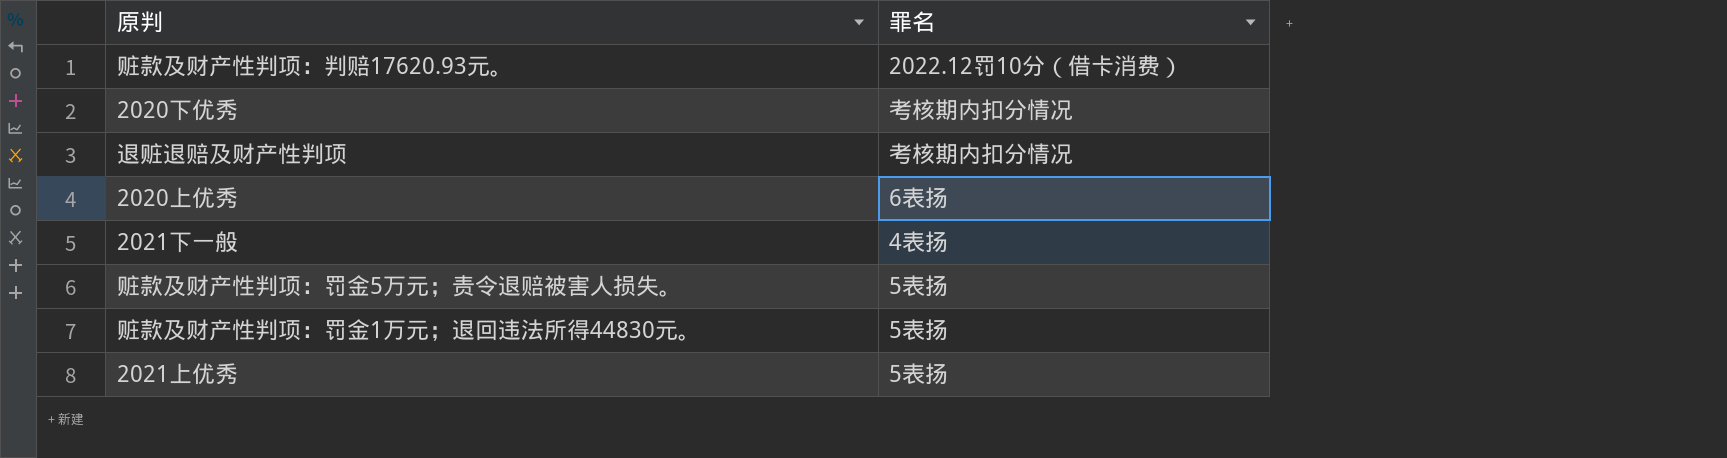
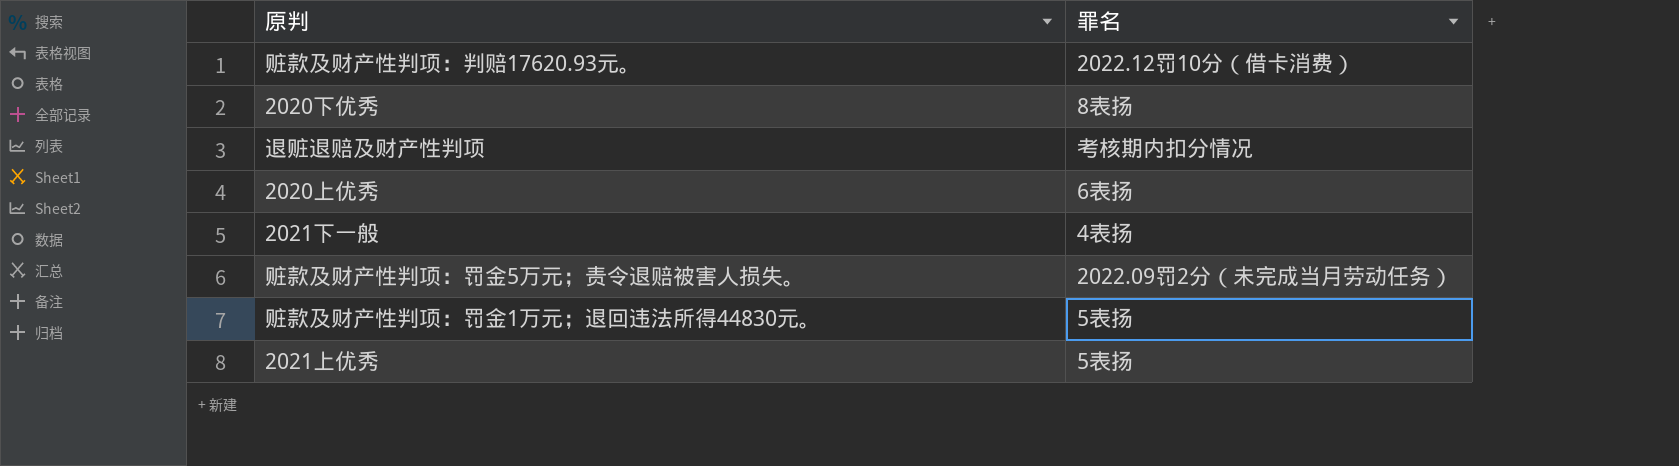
2020下优秀 | 罪名: 考核期内扣分情况 -> 8表扬
赃款及财产性判项：罚金5万元；责令退赔被害人损失。 | 罪名: 5表扬 -> 2022.09罚2分（未完成当月劳动任务）

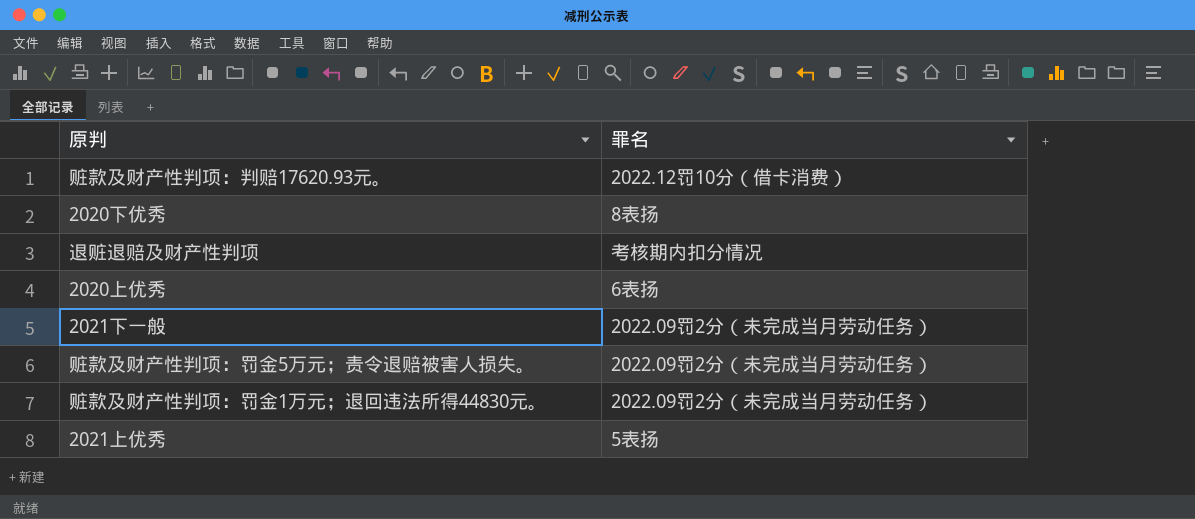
2021下一般 | 罪名: 4表扬 -> 2022.09罚2分（未完成当月劳动任务）
赃款及财产性判项：罚金1万元；退回违法所得44830元。 | 罪名: 5表扬 -> 2022.09罚2分（未完成当月劳动任务）

